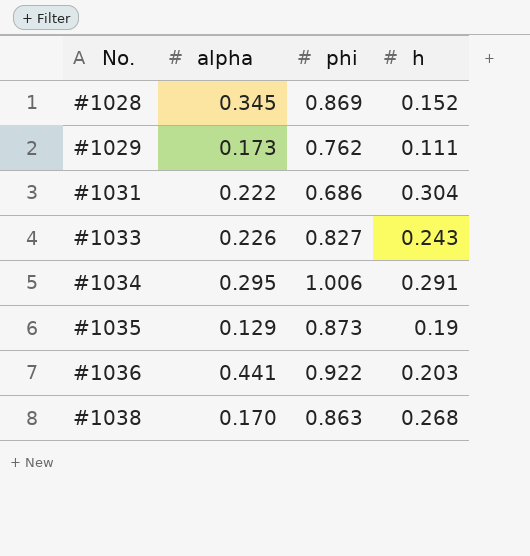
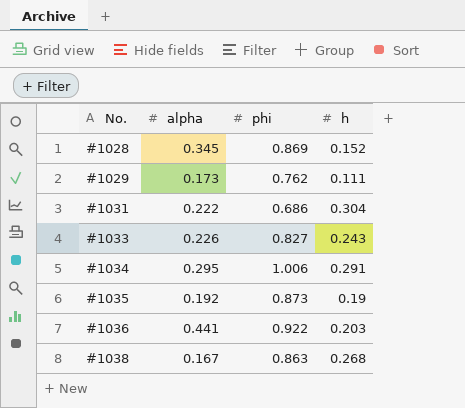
#1035 | alpha: 0.129 -> 0.192
#1038 | alpha: 0.170 -> 0.167

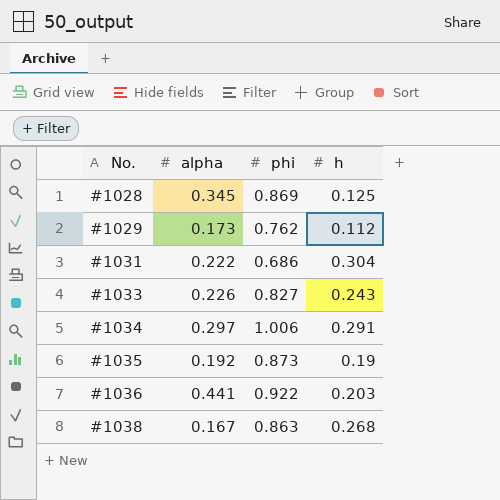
#1028 | h: 0.152 -> 0.125
#1029 | h: 0.111 -> 0.112
#1034 | alpha: 0.295 -> 0.297

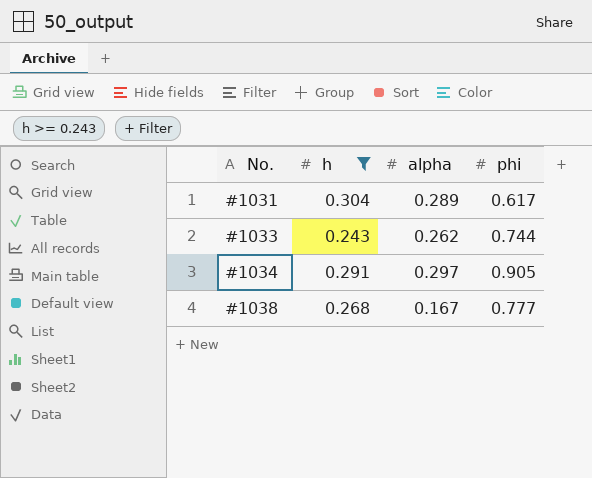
filter: none -> h >= 0.243
column h | position: 4 -> 2
#1031 | alpha: 0.222 -> 0.289
#1031 | phi: 0.686 -> 0.617
#1033 | alpha: 0.226 -> 0.262
#1033 | phi: 0.827 -> 0.744
#1034 | phi: 1.006 -> 0.905
#1038 | phi: 0.863 -> 0.777

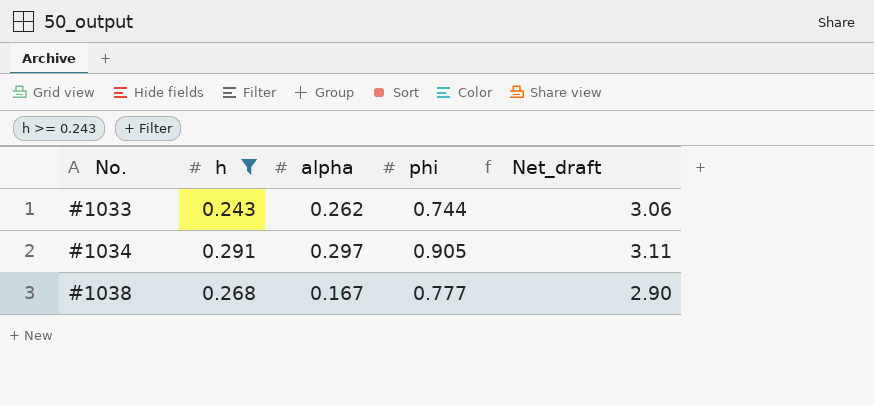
column Net_draft | formula: none -> [phi] / [h]
row #1031: 0.304 | 0.289 | 0.617 -> none

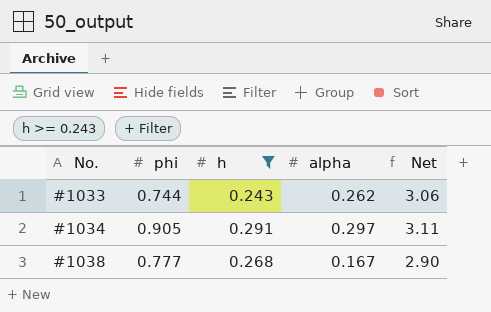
column phi | position: 4 -> 2
column name: Net_draft -> Net

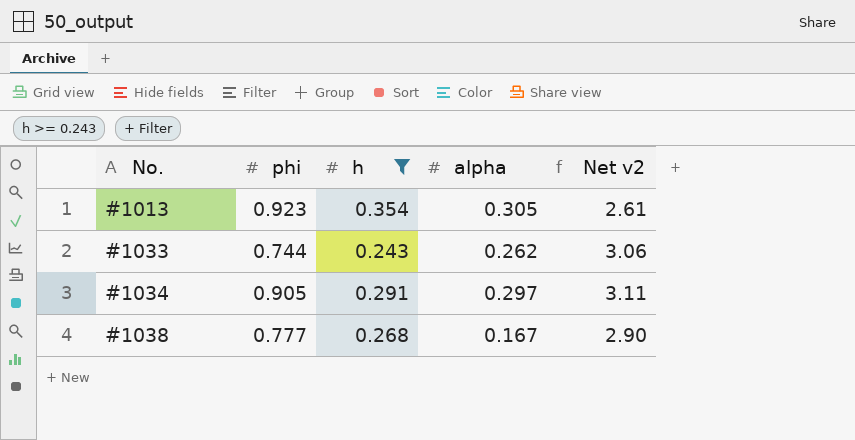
column name: Net -> Net v2
row #1013: none -> 0.923 | 0.354 | 0.305 | 2.61

